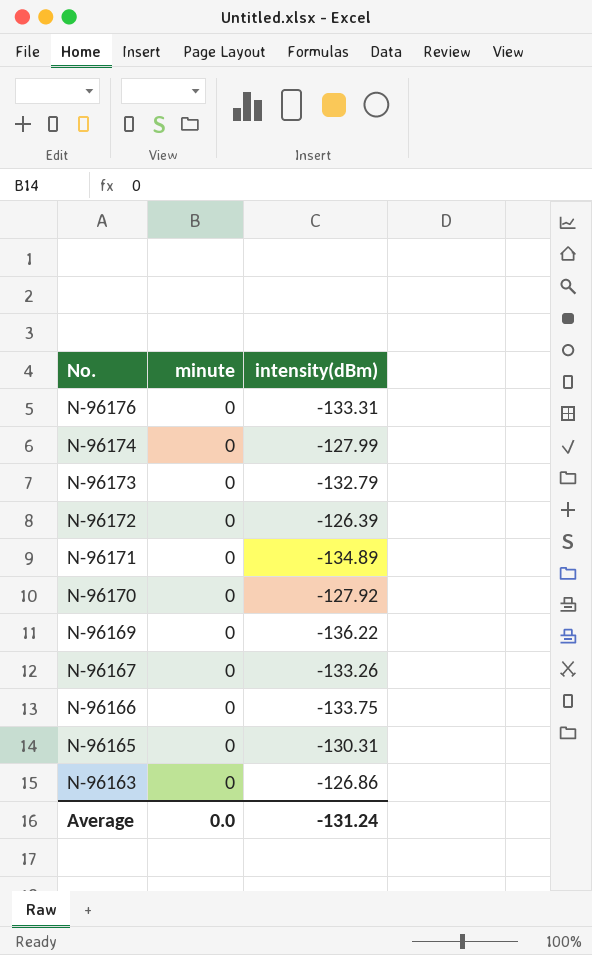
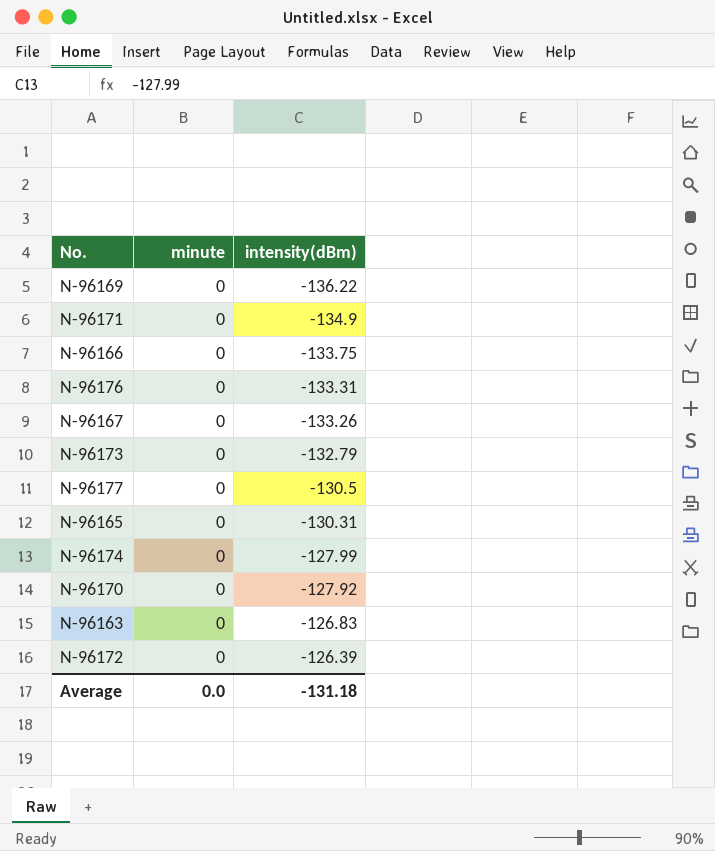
row order: No. descending -> intensity(dBm) ascending
N-96171 | intensity(dBm): -134.89 -> -134.9
row N-96177: none -> 0 | -130.5
N-96163 | intensity(dBm): -126.86 -> -126.83
Average | intensity(dBm): -131.24 -> -131.18

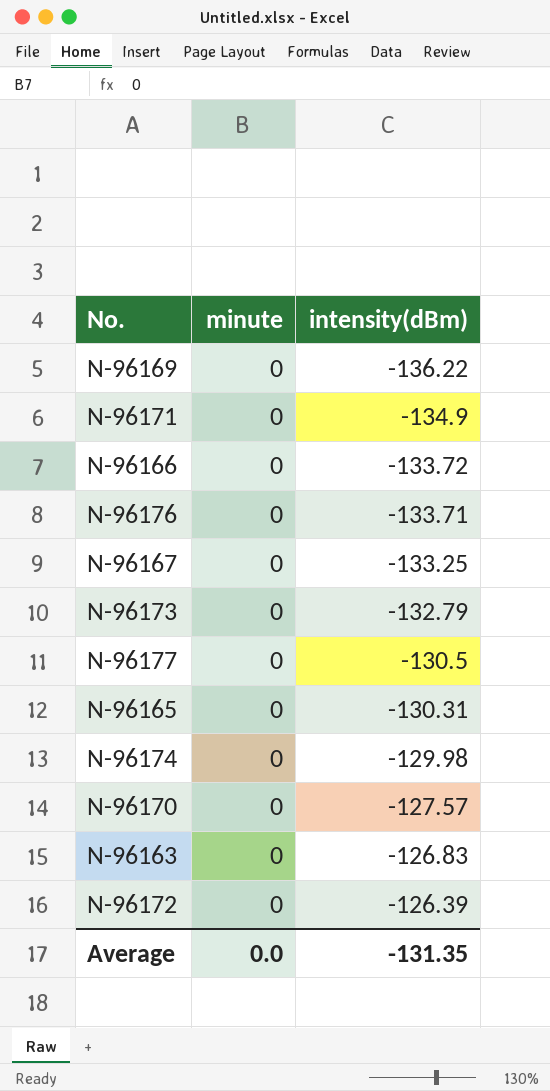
N-96166 | intensity(dBm): -133.75 -> -133.72
N-96176 | intensity(dBm): -133.31 -> -133.71
N-96167 | intensity(dBm): -133.26 -> -133.25
N-96174 | intensity(dBm): -127.99 -> -129.98
N-96170 | intensity(dBm): -127.92 -> -127.57
Average | intensity(dBm): -131.18 -> -131.35

